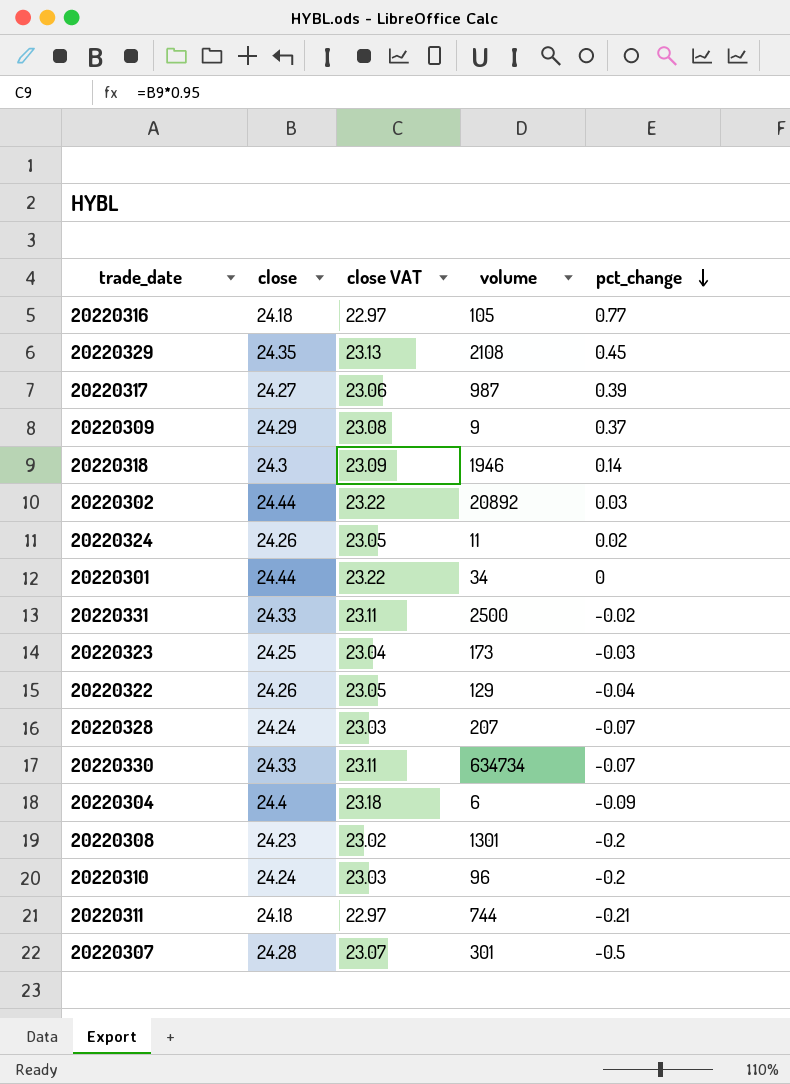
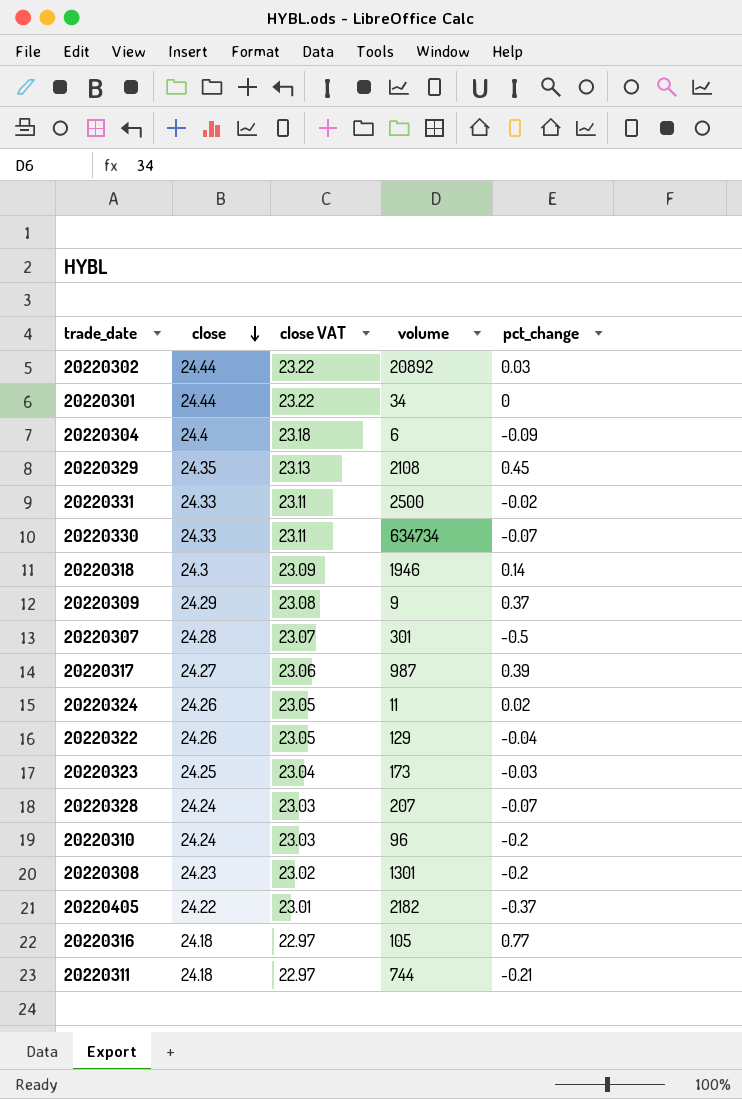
row order: pct_change descending -> close descending
row 20220405: none -> 24.22 | 23.01 | 2182 | -0.37

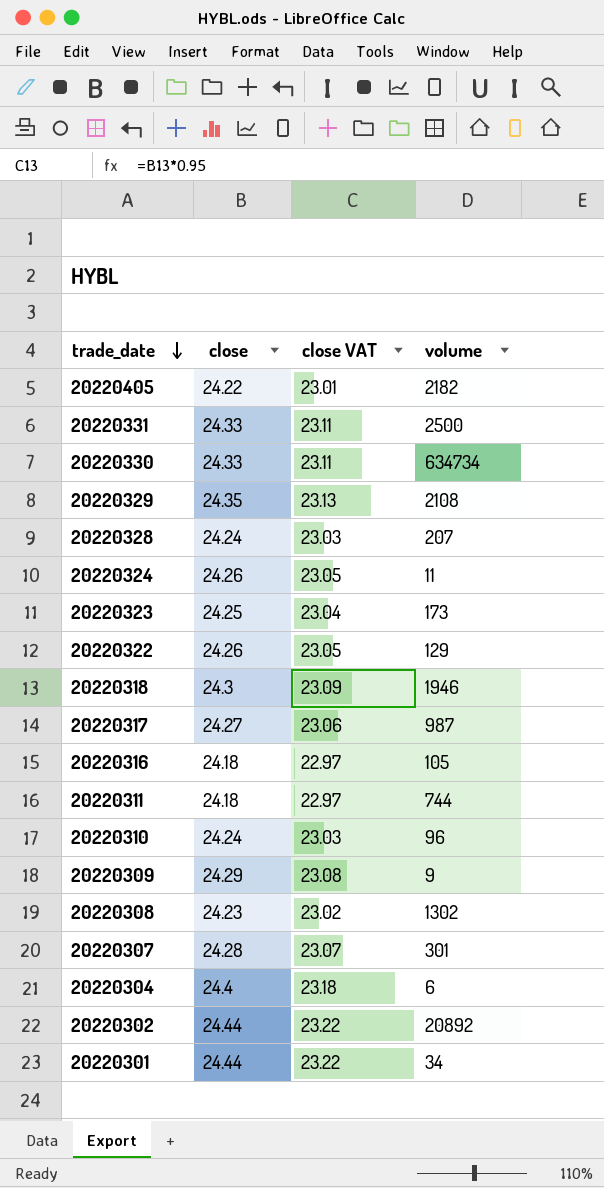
row order: close descending -> trade_date descending
column pct_change | position: 5 -> none
20220308 | volume: 1301 -> 1302

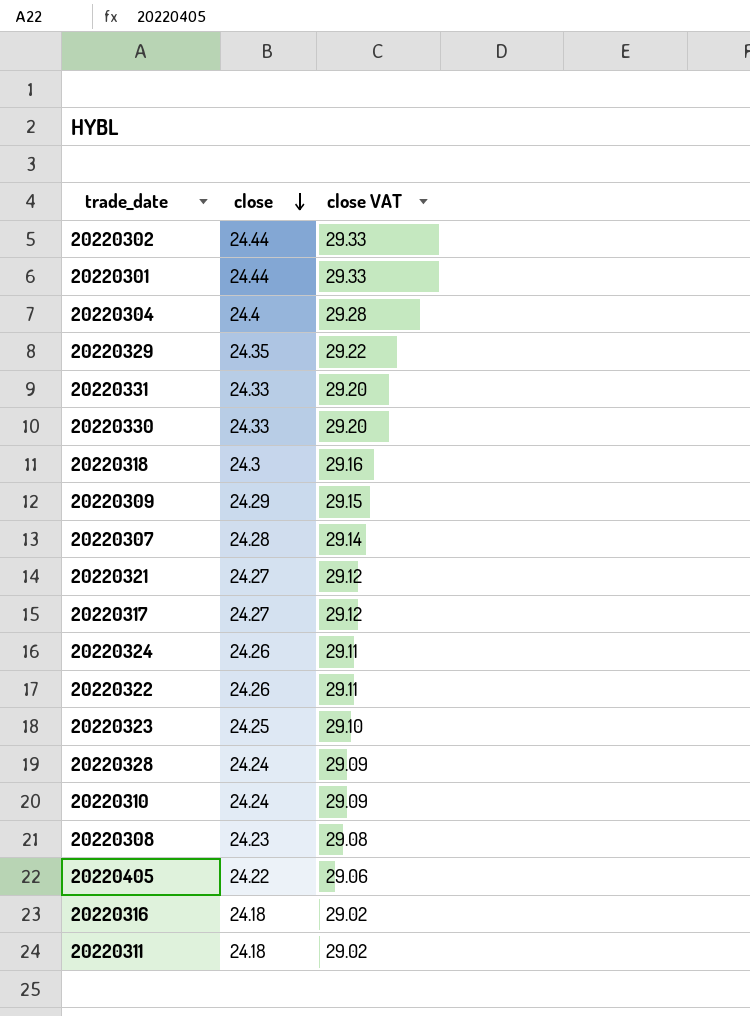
row order: trade_date descending -> close descending
column volume | position: 4 -> none
column close VAT | formula: [close] * 0.95 -> [close] * 1.2
row 20220321: none -> 24.27 | 29.12

